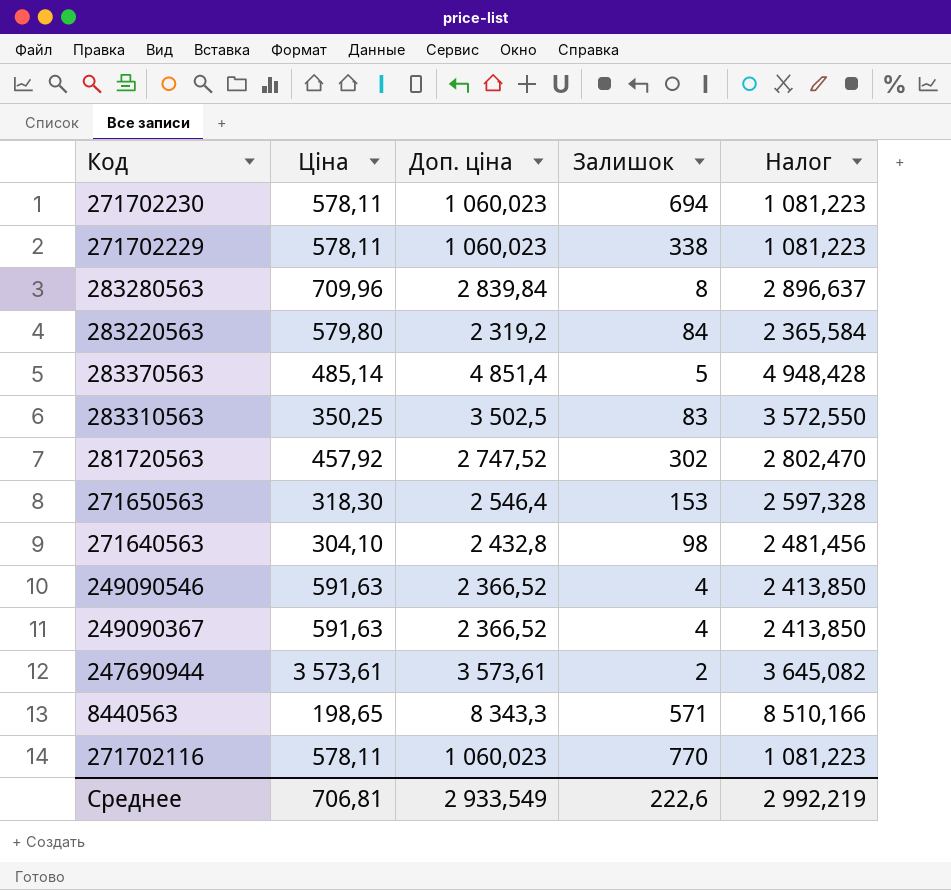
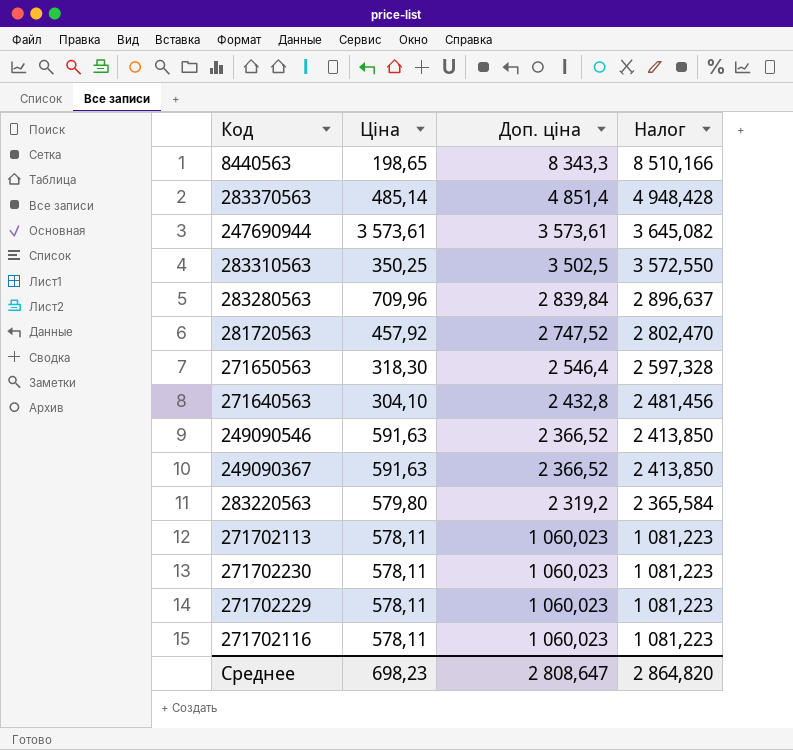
row order: none -> Доп. ціна descending
column Залишок | position: 4 -> none
row 271702113: none -> 578,11 | 1 060,023 | 1 081,223
Среднее | Ціна: 706,81 -> 698,23
Среднее | Доп. ціна: 2 933,549 -> 2 808,647
Среднее | Налог: 2 992,219 -> 2 864,820

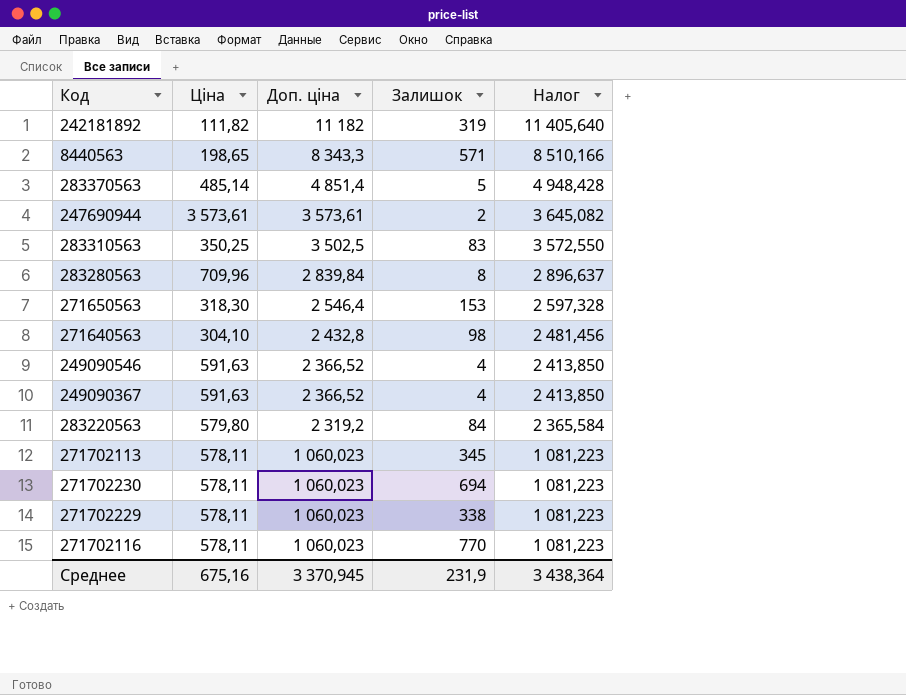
column Залишок | position: none -> 4
row 281720563: 457,92 | 2 747,52 | 2 802,470 -> none
row 242181892: none -> 111,82 | 11 182 | 319 | 11 405,640
Среднее | Ціна: 698,23 -> 675,16
Среднее | Доп. ціна: 2 808,647 -> 3 370,945
Среднее | Налог: 2 864,820 -> 3 438,364

